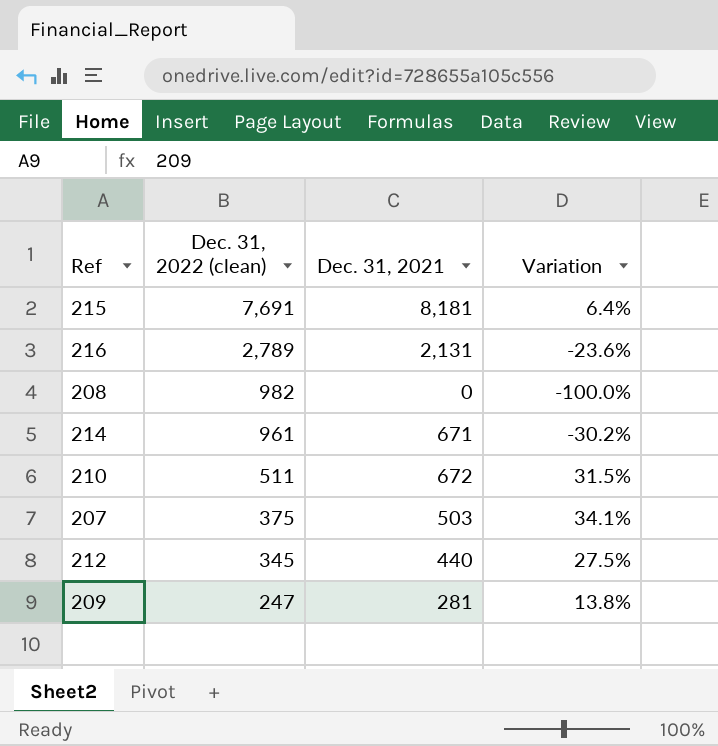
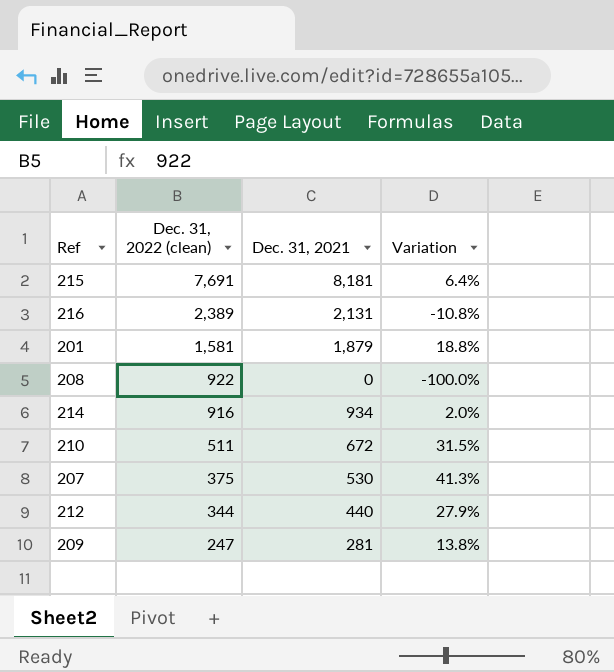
216 | Dec. 31, 2022 (clean): 2,789 -> 2,389
216 | Variation: -23.6% -> -10.8%
row 201: none -> 1,581 | 1,879 | 18.8%
208 | Dec. 31, 2022 (clean): 982 -> 922
214 | Dec. 31, 2022 (clean): 961 -> 916
214 | Dec. 31, 2021: 671 -> 934
214 | Variation: -30.2% -> 2.0%
207 | Dec. 31, 2021: 503 -> 530
207 | Variation: 34.1% -> 41.3%
212 | Dec. 31, 2022 (clean): 345 -> 344
212 | Variation: 27.5% -> 27.9%

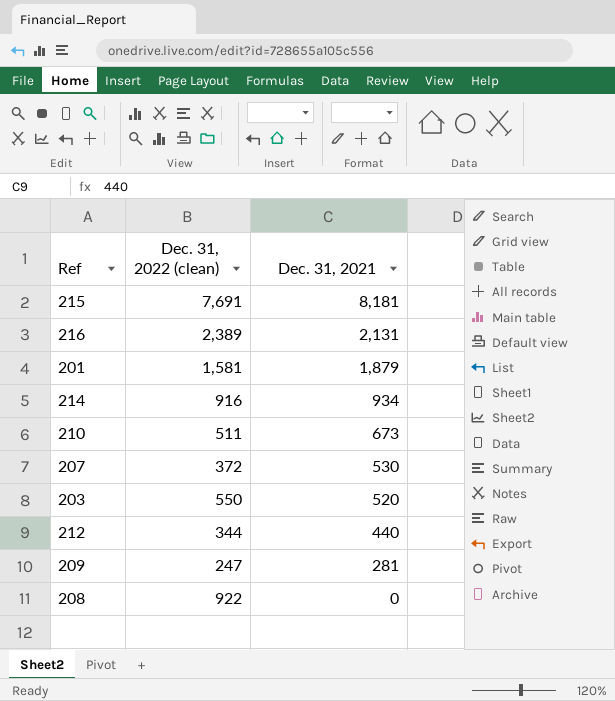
row order: Dec. 31, 2022 (clean) descending -> Dec. 31, 2021 descending
column Variation | formula: ([Dec. 31, 2021] - [Dec. 31, 2022 (clean)]) / [Dec. 31, 2022 (clean)] -> none
210 | Dec. 31, 2021: 672 -> 673
207 | Dec. 31, 2022 (clean): 375 -> 372
row 203: none -> 550 | 520

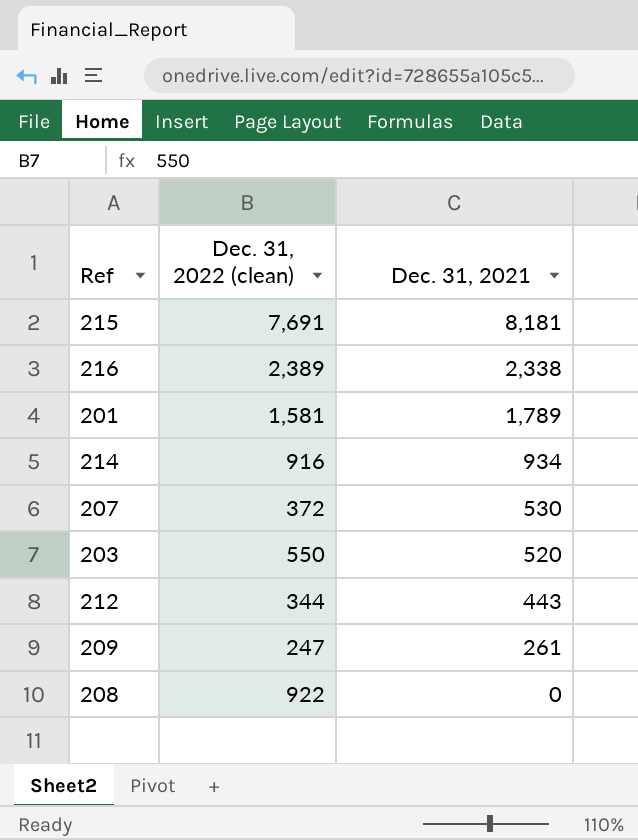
row 210: 511 | 673 -> none
216 | Dec. 31, 2021: 2,131 -> 2,338
201 | Dec. 31, 2021: 1,879 -> 1,789
212 | Dec. 31, 2021: 440 -> 443
209 | Dec. 31, 2021: 281 -> 261

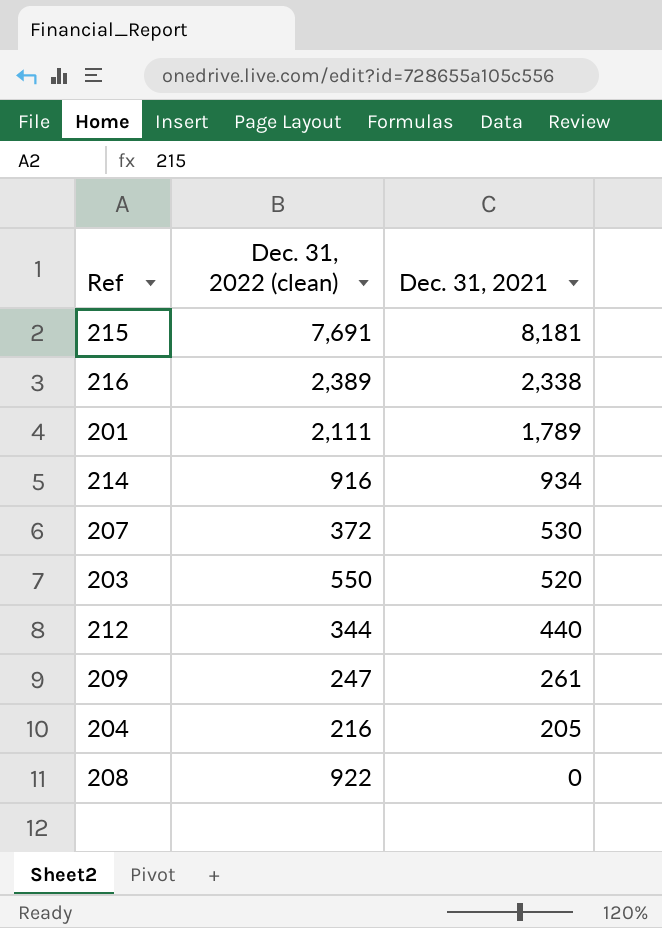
201 | Dec. 31, 2022 (clean): 1,581 -> 2,111
212 | Dec. 31, 2021: 443 -> 440
row 204: none -> 216 | 205

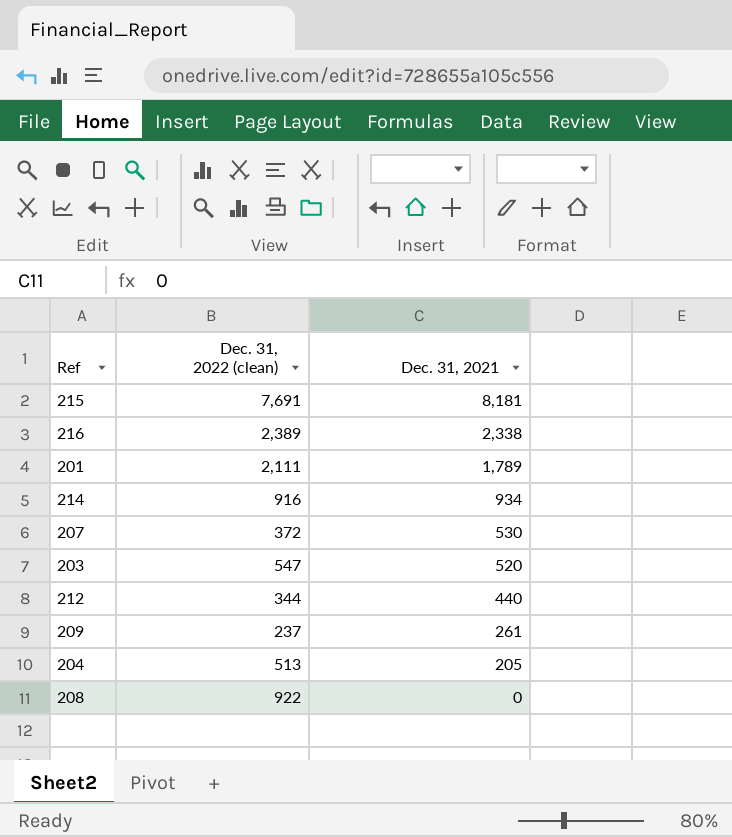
203 | Dec. 31, 2022 (clean): 550 -> 547
209 | Dec. 31, 2022 (clean): 247 -> 237
204 | Dec. 31, 2022 (clean): 216 -> 513

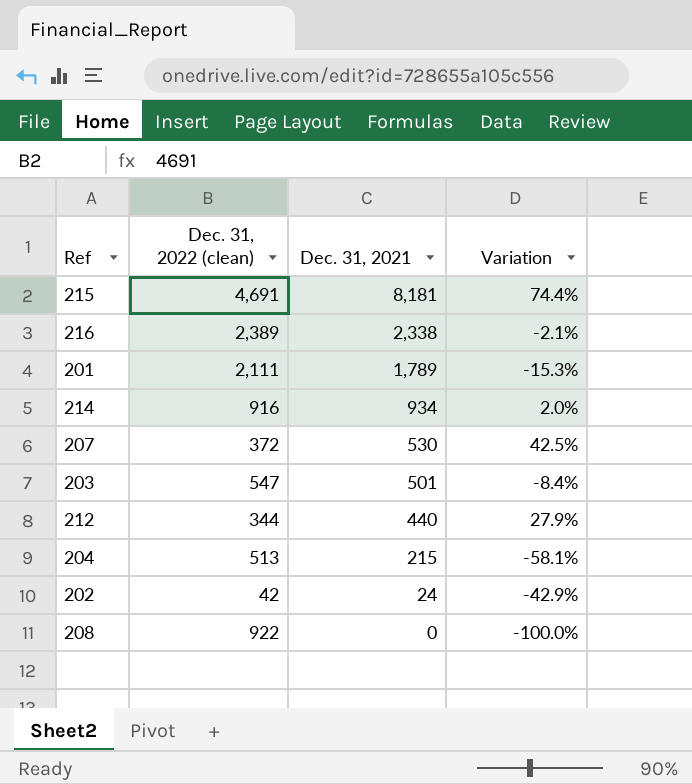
column Variation | formula: none -> ([Dec. 31, 2021] - [Dec. 31, 2022 (clean)]) / [Dec. 31, 2022 (clean)]
row 209: 237 | 261 -> none
215 | Dec. 31, 2022 (clean): 7,691 -> 4,691
203 | Dec. 31, 2021: 520 -> 501
204 | Dec. 31, 2021: 205 -> 215
row 202: none -> 42 | 24 | -42.9%

